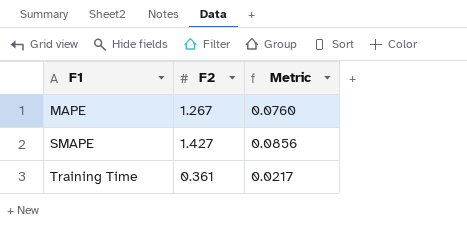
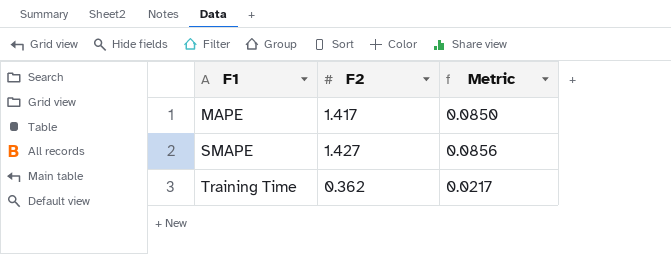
MAPE | F2: 1.267 -> 1.417
MAPE | Metric: 0.0760 -> 0.0850
Training Time | F2: 0.361 -> 0.362

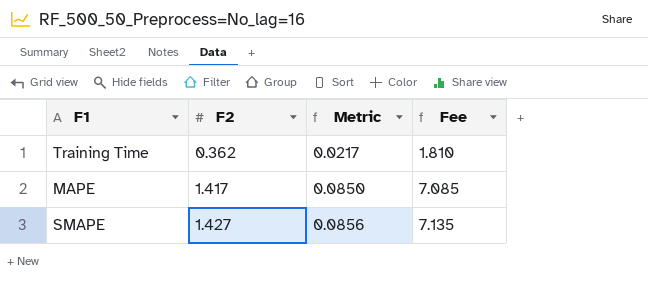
row order: F1 ascending -> F2 ascending
column Fee | formula: none -> [F2] * 5

